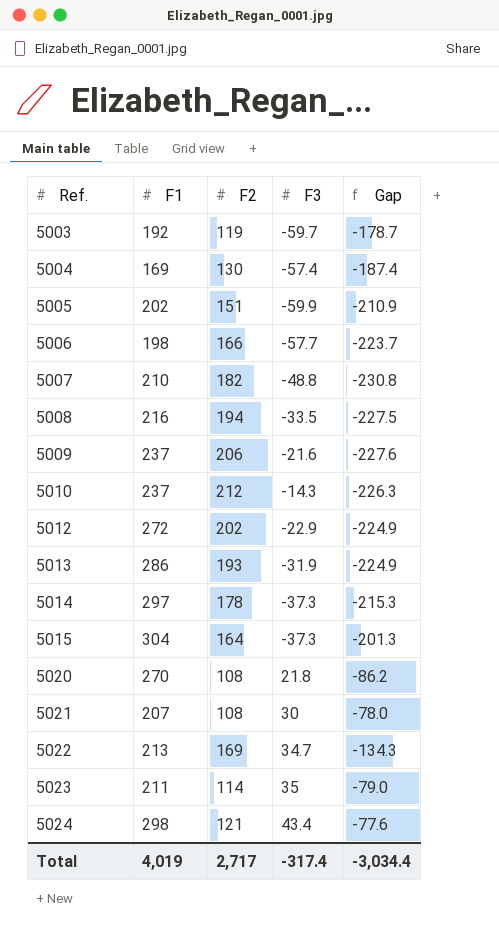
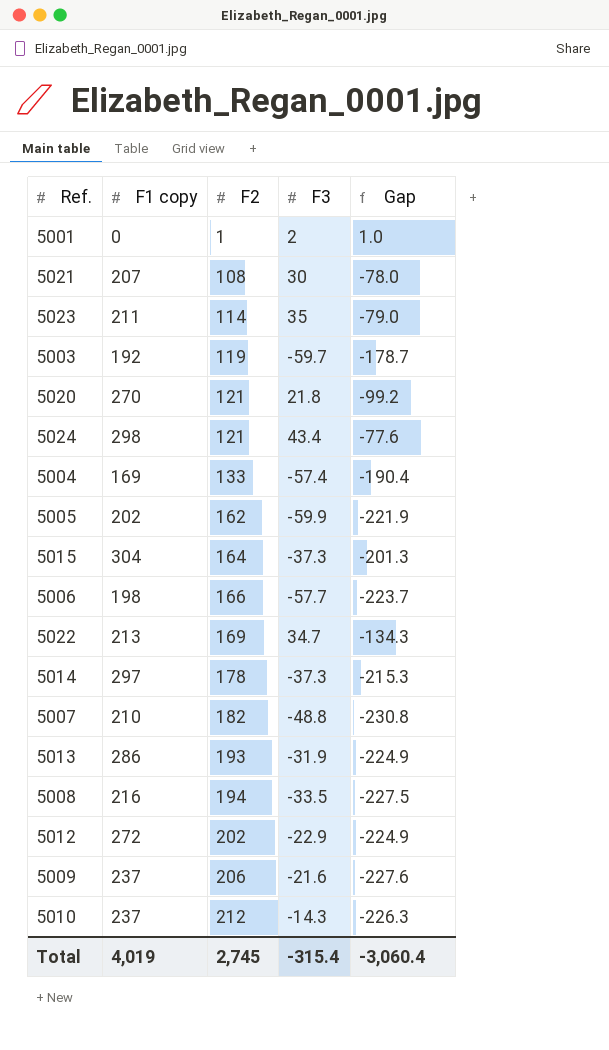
row order: Ref. ascending -> F2 ascending
column name: F1 -> F1 copy
row 5001: none -> 0 | 1 | 2 | 1.0
5020 | F2: 108 -> 121
5020 | Gap: -86.2 -> -99.2
5004 | F2: 130 -> 133
5004 | Gap: -187.4 -> -190.4
5005 | F2: 151 -> 162
5005 | Gap: -210.9 -> -221.9
Total | F2: 2,717 -> 2,745
Total | F3: -317.4 -> -315.4
Total | Gap: -3,034.4 -> -3,060.4

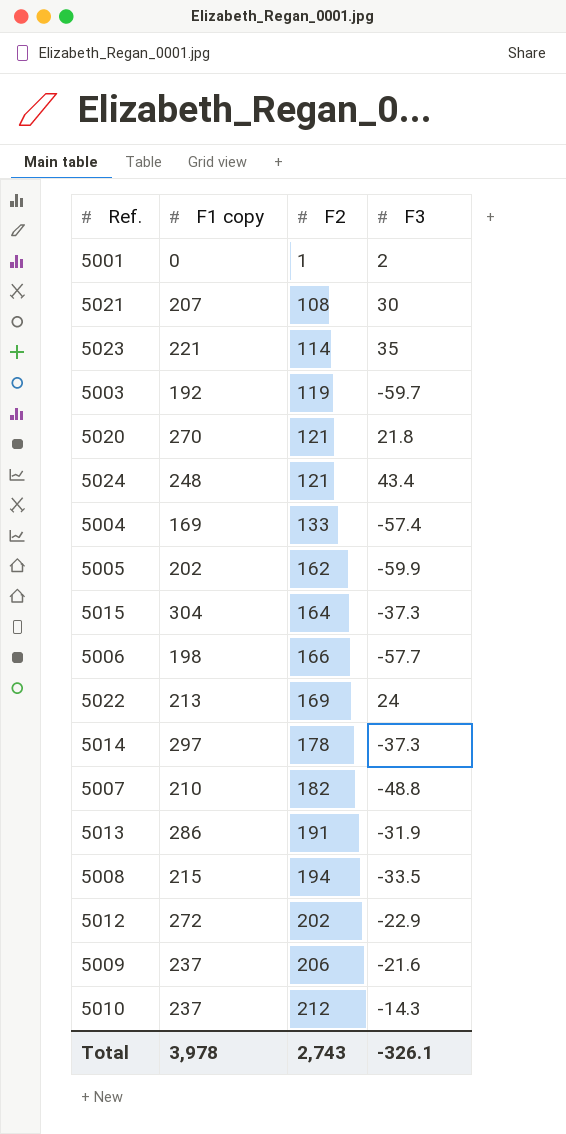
column Gap | formula: [F3] - [F2] -> none
5023 | F1 copy: 211 -> 221
5024 | F1 copy: 298 -> 248
5022 | F3: 34.7 -> 24
5013 | F2: 193 -> 191
5008 | F1 copy: 216 -> 215
Total | F1 copy: 4,019 -> 3,978
Total | F2: 2,745 -> 2,743
Total | F3: -315.4 -> -326.1

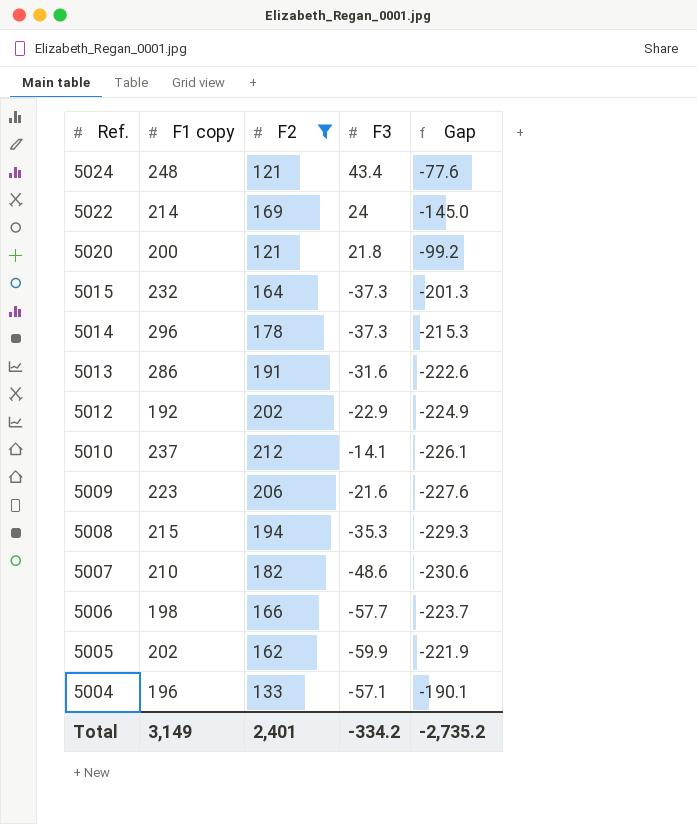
filter: none -> F2 >= 121
row order: F2 ascending -> Ref. descending
column Gap | formula: none -> [F3] - [F2]
5022 | F1 copy: 213 -> 214
5020 | F1 copy: 270 -> 200
5015 | F1 copy: 304 -> 232
5014 | F1 copy: 297 -> 296
5013 | F3: -31.9 -> -31.6
5012 | F1 copy: 272 -> 192
5010 | F3: -14.3 -> -14.1
5009 | F1 copy: 237 -> 223
5008 | F3: -33.5 -> -35.3
5007 | F3: -48.8 -> -48.6
5004 | F1 copy: 169 -> 196
5004 | F3: -57.4 -> -57.1
Total | F1 copy: 3,978 -> 3,149
Total | F2: 2,743 -> 2,401
Total | F3: -326.1 -> -334.2

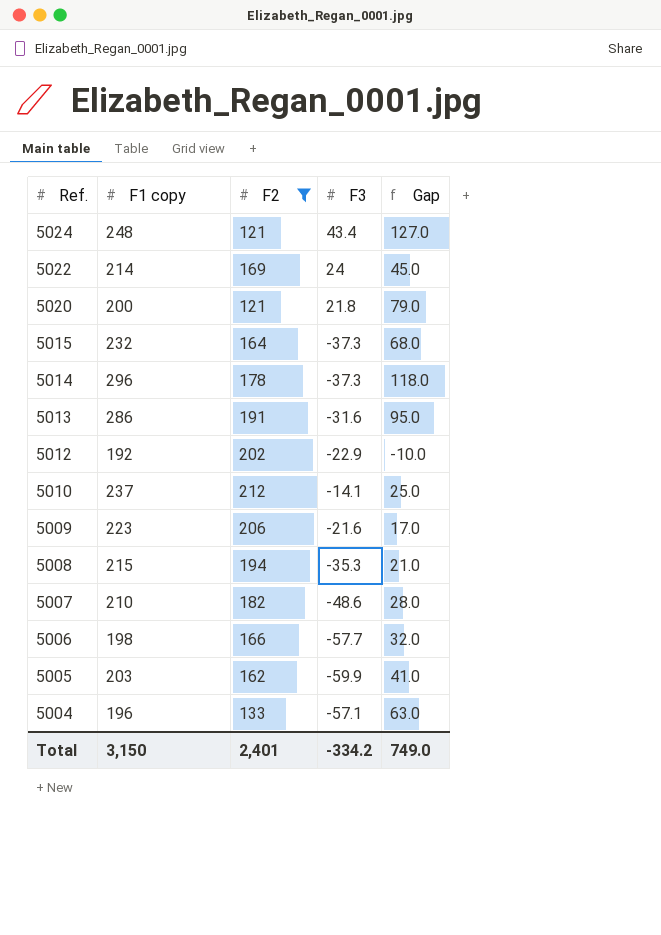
column Gap | formula: [F3] - [F2] -> [F1 copy] - [F2]
5005 | F1 copy: 202 -> 203
Total | F1 copy: 3,149 -> 3,150
Total | Gap: -2,735.2 -> 749.0

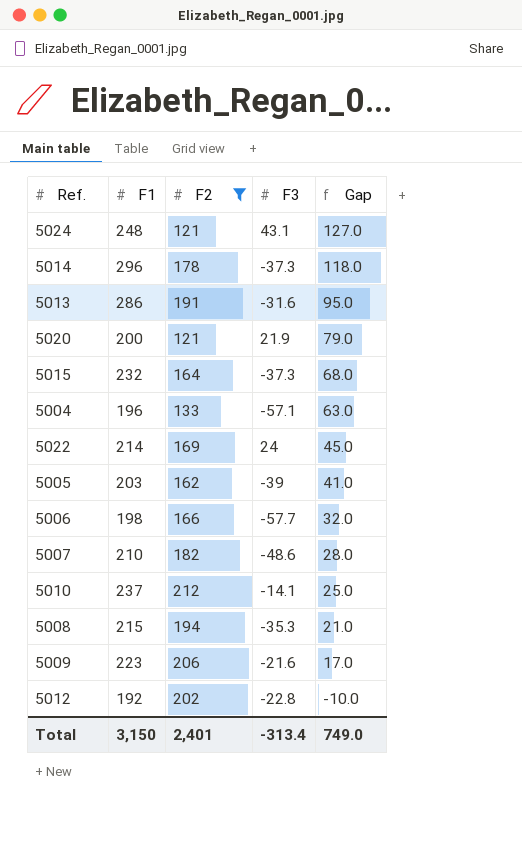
row order: Ref. descending -> Gap descending
column name: F1 copy -> F1
5024 | F3: 43.4 -> 43.1
5020 | F3: 21.8 -> 21.9
5005 | F3: -59.9 -> -39
5012 | F3: -22.9 -> -22.8
Total | F3: -334.2 -> -313.4

